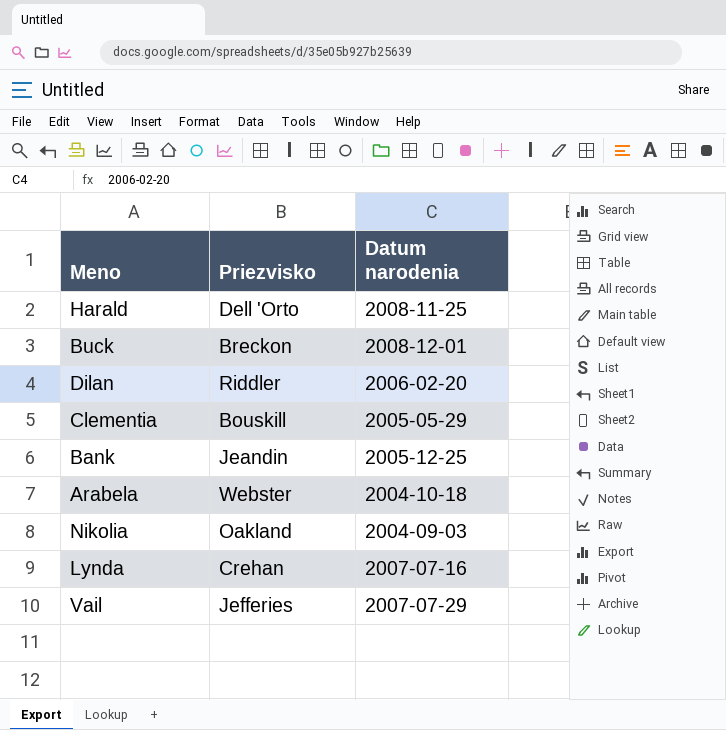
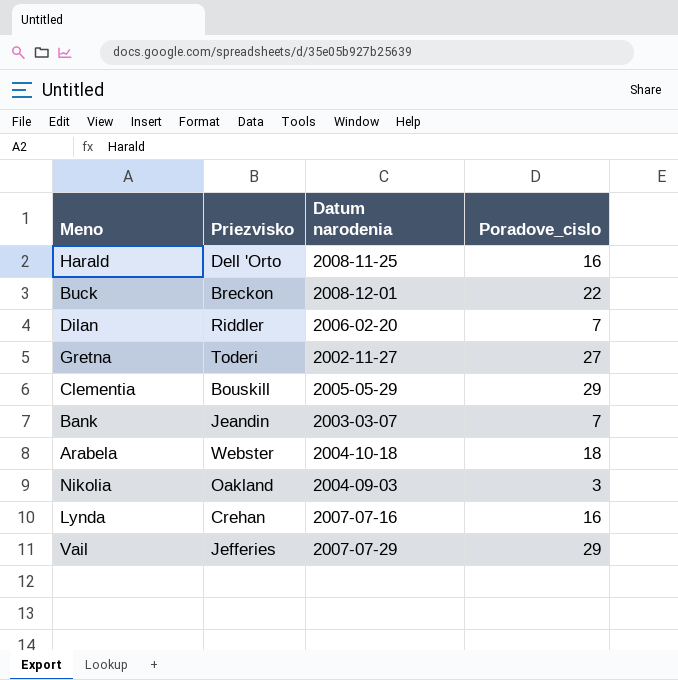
column Poradove_cislo | position: none -> 4
row Gretna: none -> Toderi | 2002-11-27 | 27
Bank | Datum narodenia: 2005-12-25 -> 2003-03-07

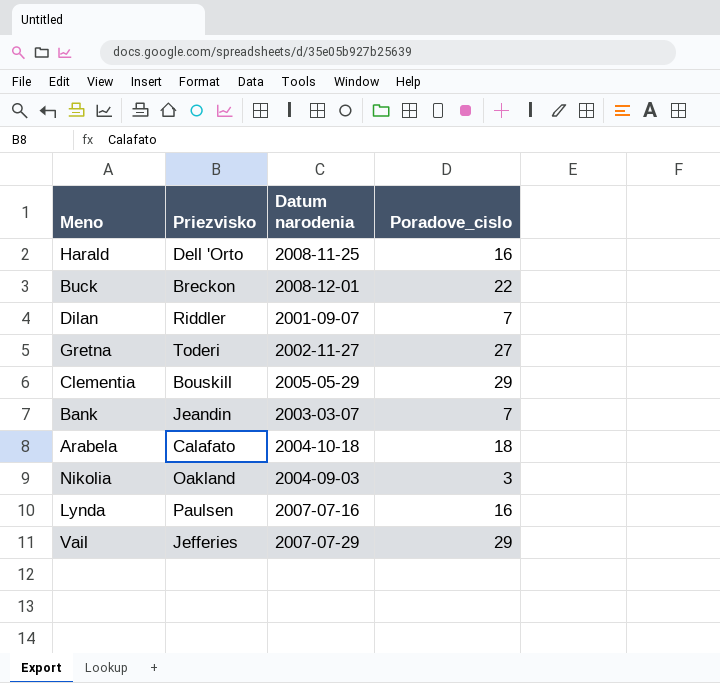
Dilan | Datum narodenia: 2006-02-20 -> 2001-09-07
Arabela | Priezvisko: Webster -> Calafato
Lynda | Priezvisko: Crehan -> Paulsen

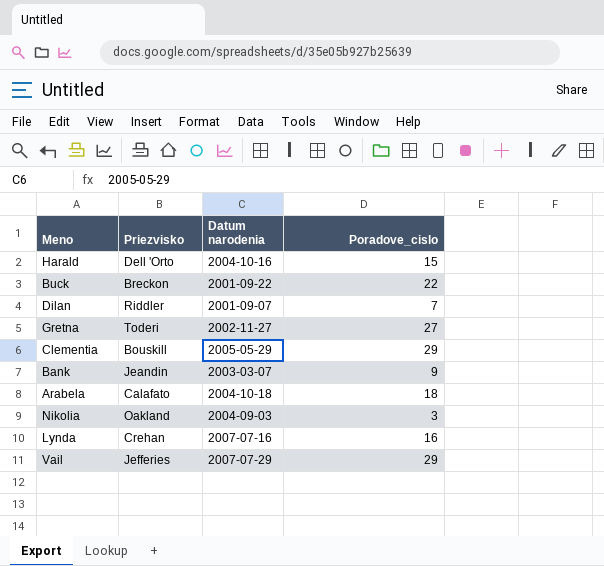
Harald | Datum narodenia: 2008-11-25 -> 2004-10-16
Harald | Poradove_cislo: 16 -> 15
Buck | Datum narodenia: 2008-12-01 -> 2001-09-22
Bank | Poradove_cislo: 7 -> 9
Lynda | Priezvisko: Paulsen -> Crehan

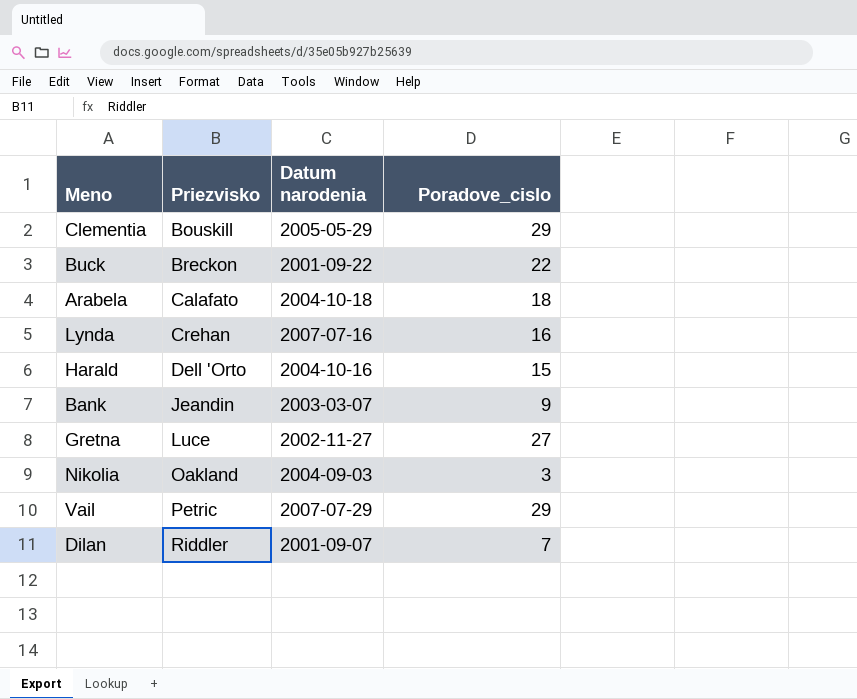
row order: none -> Priezvisko ascending
Gretna | Priezvisko: Toderi -> Luce
Vail | Priezvisko: Jefferies -> Petric

